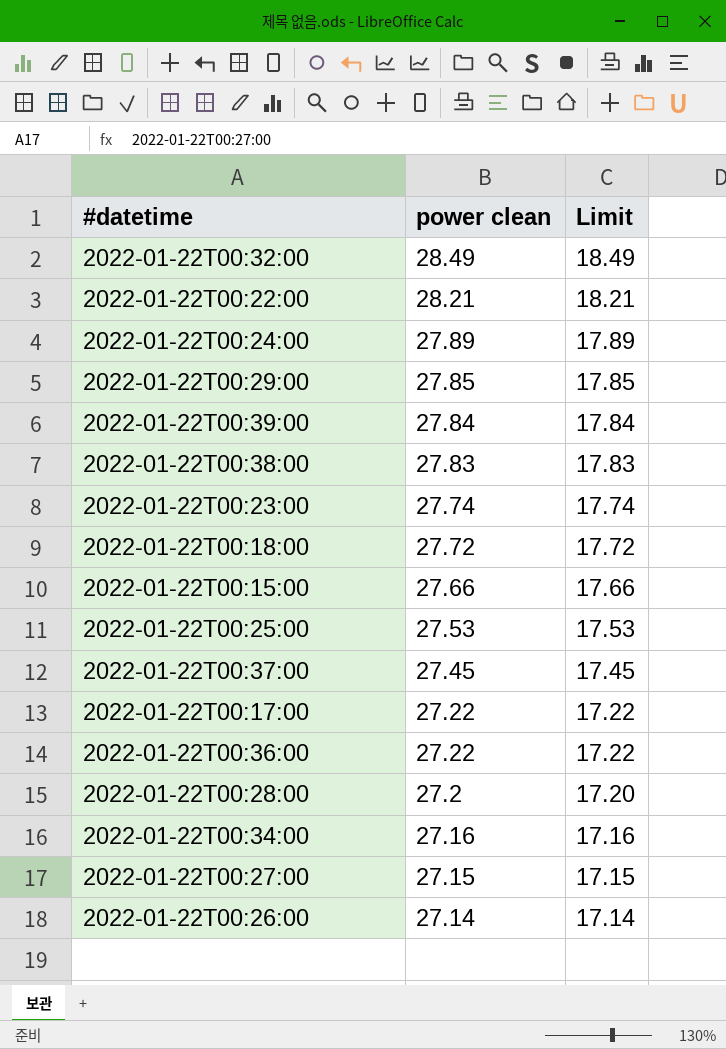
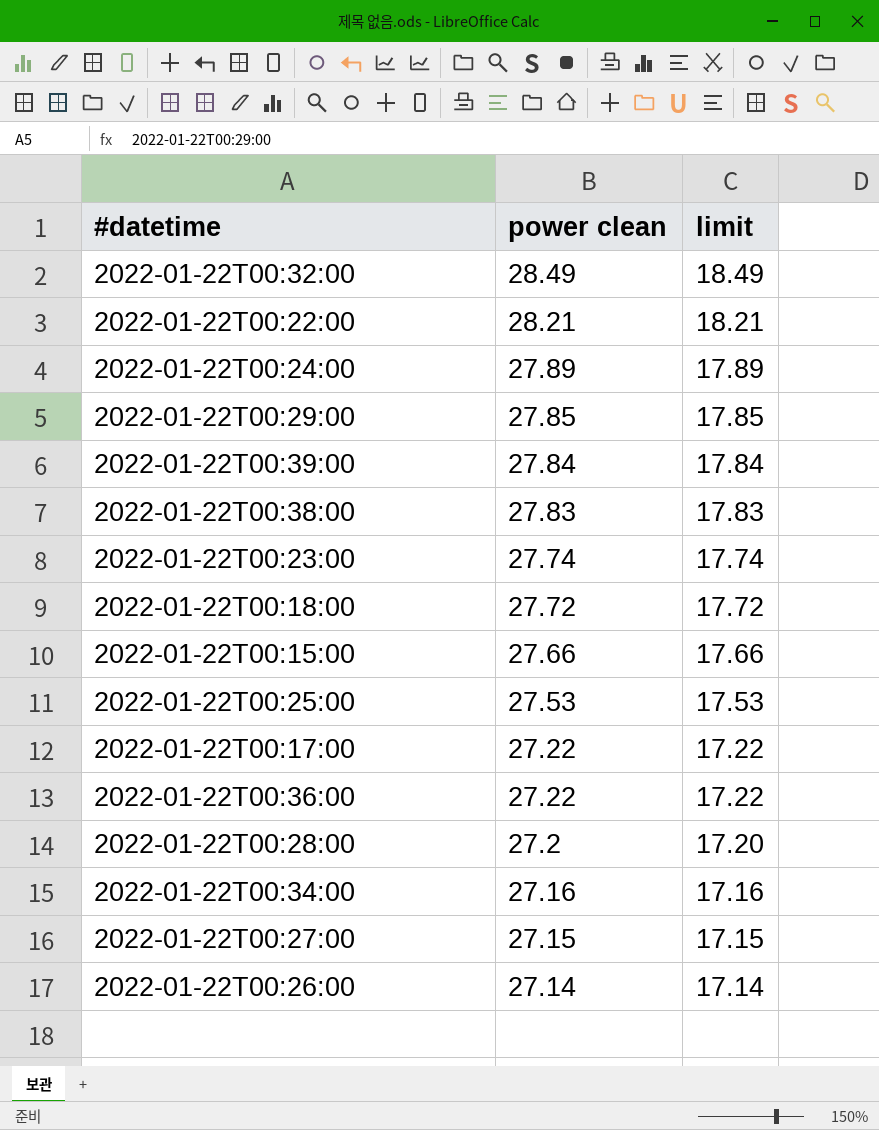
column name: Limit -> limit
row 2022-01-22T00:37:00: 27.45 | 17.45 -> none

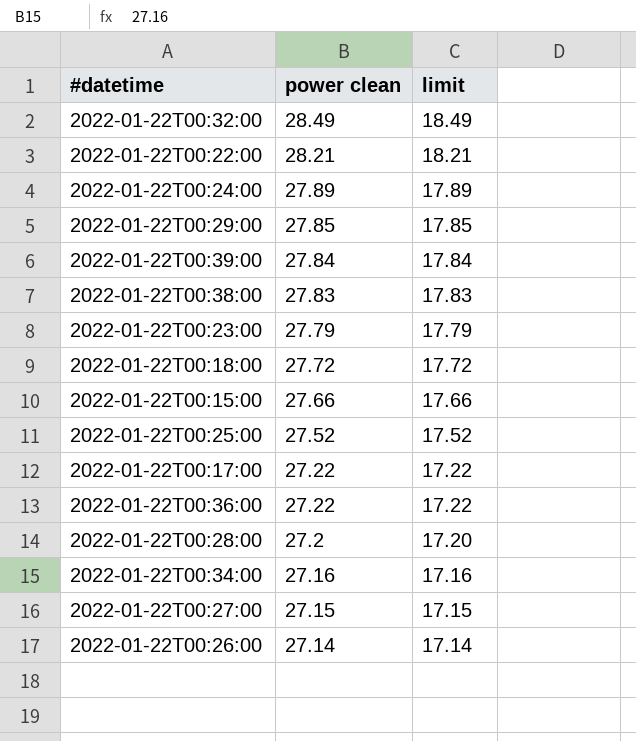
2022-01-22T00:23:00 | power clean: 27.74 -> 27.79
2022-01-22T00:23:00 | limit: 17.74 -> 17.79
2022-01-22T00:25:00 | power clean: 27.53 -> 27.52
2022-01-22T00:25:00 | limit: 17.53 -> 17.52

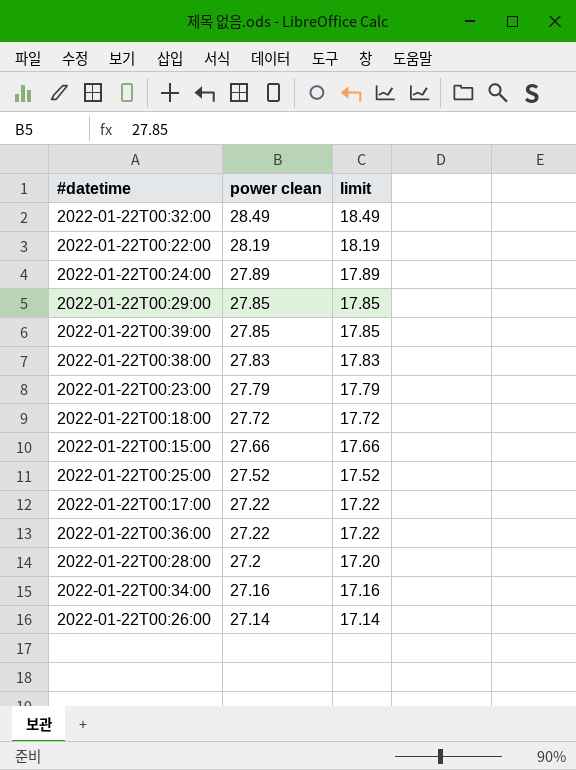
row 2022-01-22T00:27:00: 27.15 | 17.15 -> none
2022-01-22T00:22:00 | power clean: 28.21 -> 28.19
2022-01-22T00:22:00 | limit: 18.21 -> 18.19
2022-01-22T00:39:00 | power clean: 27.84 -> 27.85
2022-01-22T00:39:00 | limit: 17.84 -> 17.85

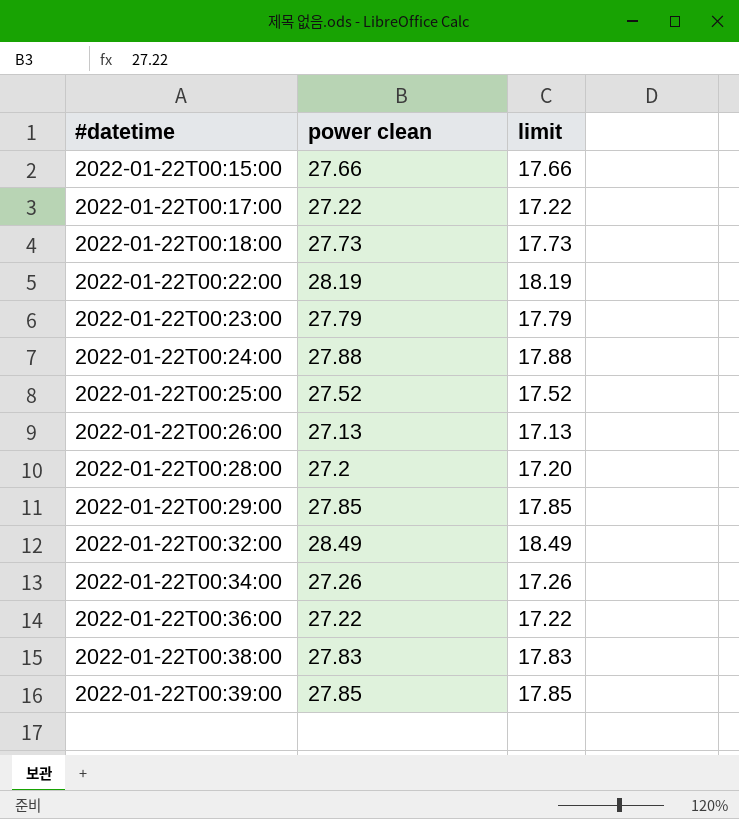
row order: power clean descending -> #datetime ascending
2022-01-22T00:18:00 | power clean: 27.72 -> 27.73
2022-01-22T00:18:00 | limit: 17.72 -> 17.73
2022-01-22T00:24:00 | power clean: 27.89 -> 27.88
2022-01-22T00:24:00 | limit: 17.89 -> 17.88
2022-01-22T00:26:00 | power clean: 27.14 -> 27.13
2022-01-22T00:26:00 | limit: 17.14 -> 17.13
2022-01-22T00:34:00 | power clean: 27.16 -> 27.26
2022-01-22T00:34:00 | limit: 17.16 -> 17.26

